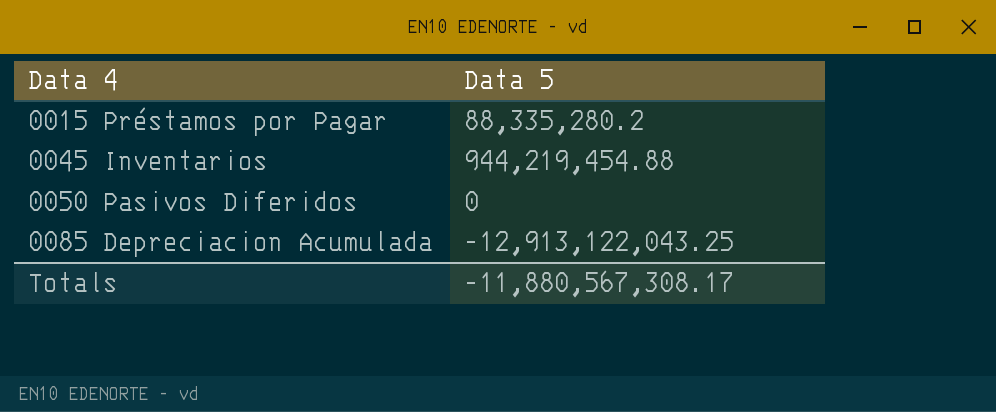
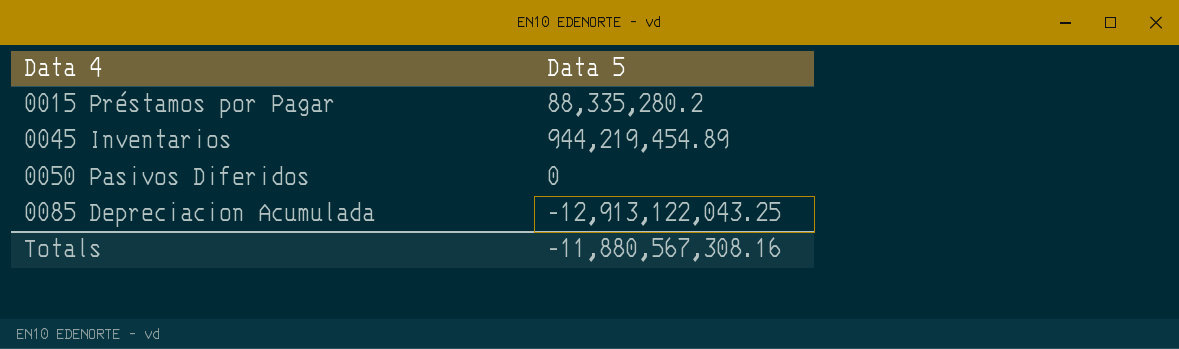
0045 Inventarios | Data 5: 944,219,454.88 -> 944,219,454.89
Totals | Data 5: -11,880,567,308.17 -> -11,880,567,308.16

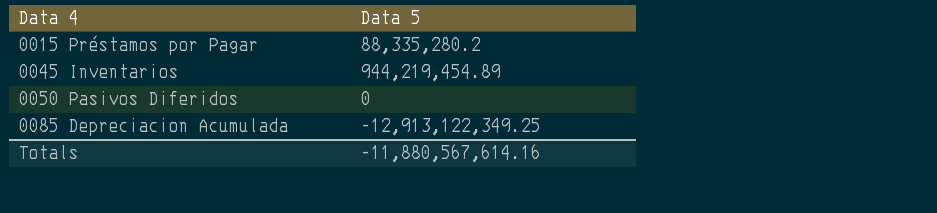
0085 Depreciacion Acumulada | Data 5: -12,913,122,043.25 -> -12,913,122,349.25
Totals | Data 5: -11,880,567,308.16 -> -11,880,567,614.16

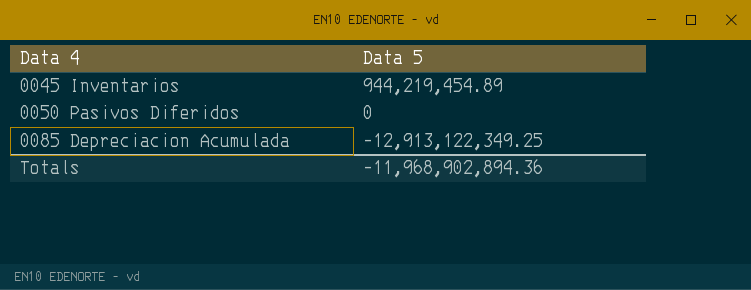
row 0015 Préstamos por Pagar: 88,335,280.2 -> none
Totals | Data 5: -11,880,567,614.16 -> -11,968,902,894.36

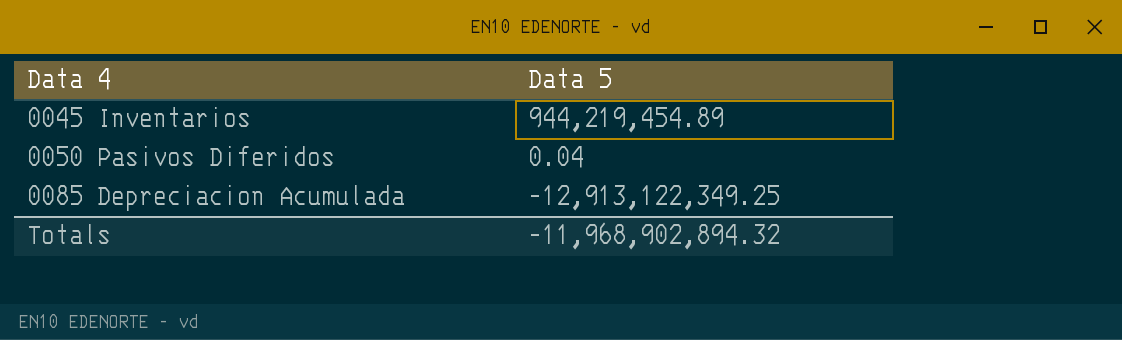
0050 Pasivos Diferidos | Data 5: 0 -> 0.04
Totals | Data 5: -11,968,902,894.36 -> -11,968,902,894.32

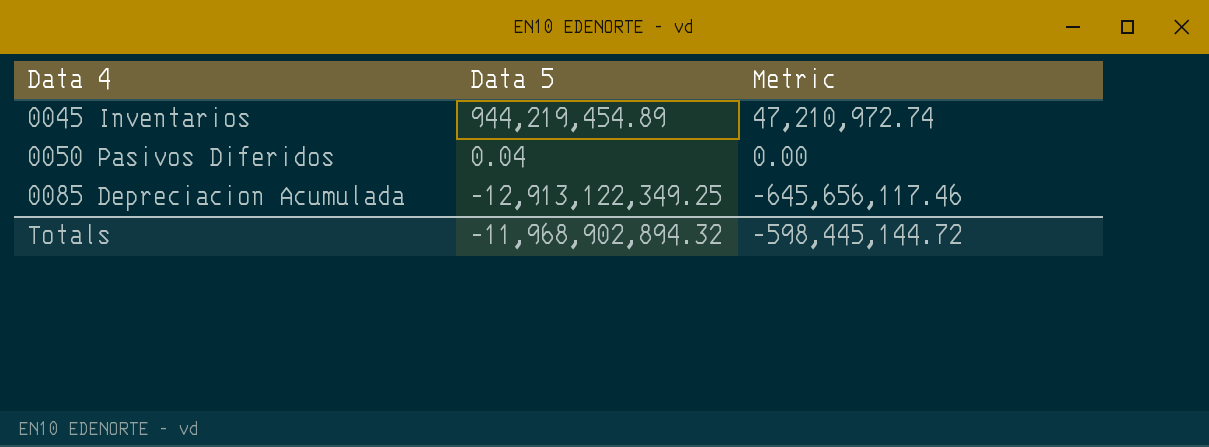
column Metric | formula: none -> [Data 5] * 0.05

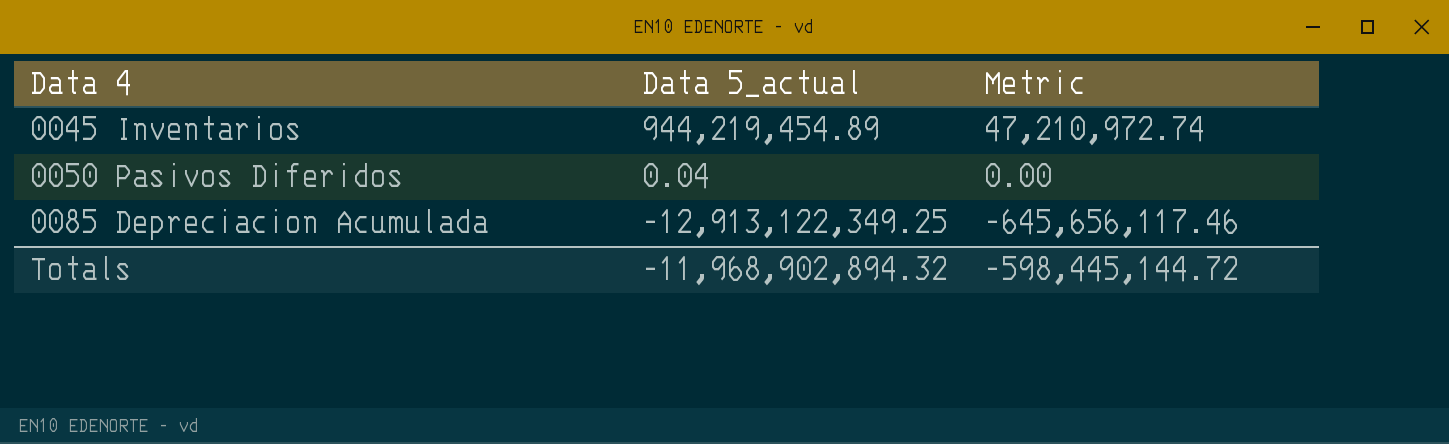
column name: Data 5 -> Data 5_actual

